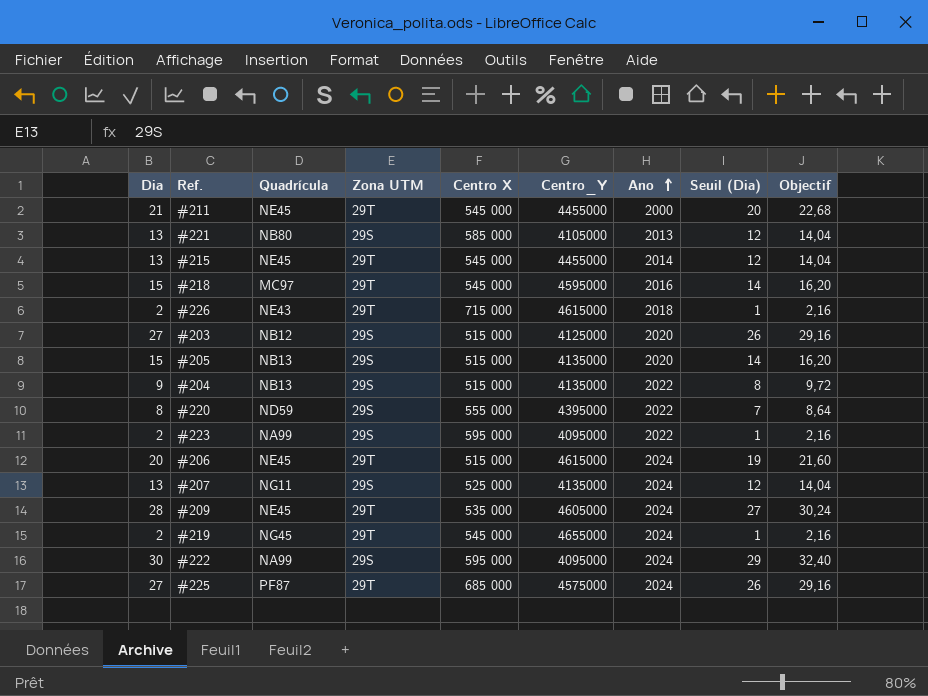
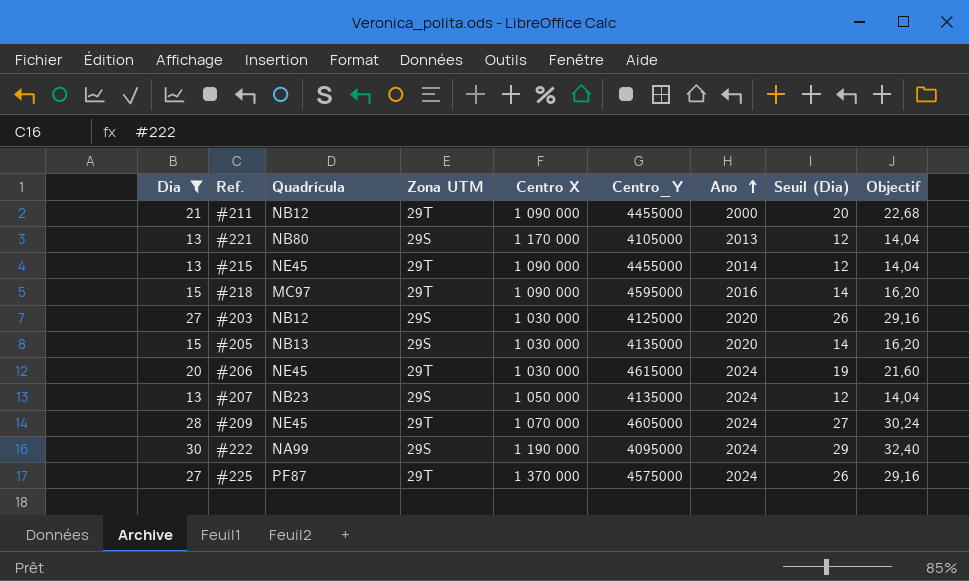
filter: none -> Dia >= 13
#211 | Quadrícula: NE45 -> NB12
#211 | Centro X: 545 000 -> 1 090 000
#221 | Centro X: 585 000 -> 1 170 000
#215 | Centro X: 545 000 -> 1 090 000
#218 | Centro X: 545 000 -> 1 090 000
#203 | Centro X: 515 000 -> 1 030 000
#205 | Centro X: 515 000 -> 1 030 000
#206 | Centro X: 515 000 -> 1 030 000
#207 | Quadrícula: NG11 -> NB23
#207 | Centro X: 525 000 -> 1 050 000
#209 | Centro X: 535 000 -> 1 070 000
#222 | Centro X: 595 000 -> 1 190 000
#225 | Centro X: 685 000 -> 1 370 000

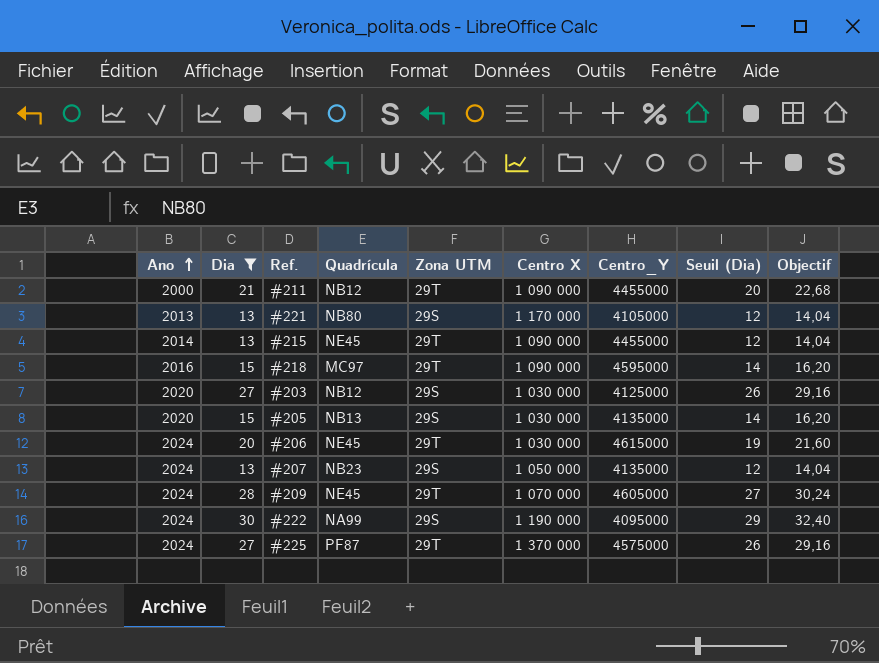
column Ano | position: 7 -> 1

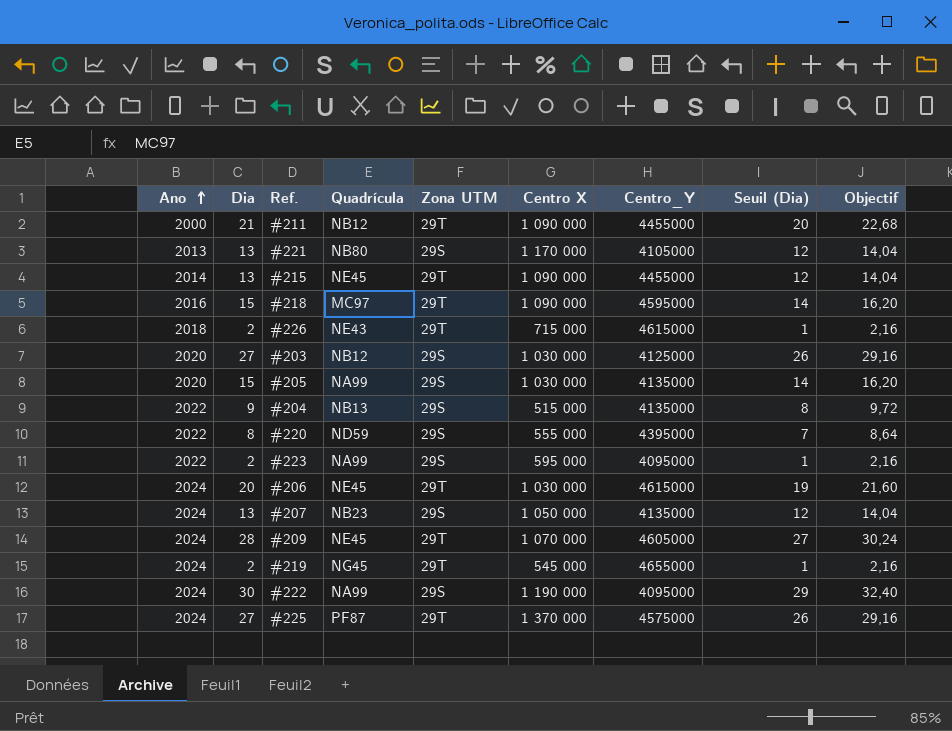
filter: Dia >= 13 -> none
#205 | Quadrícula: NB13 -> NA99

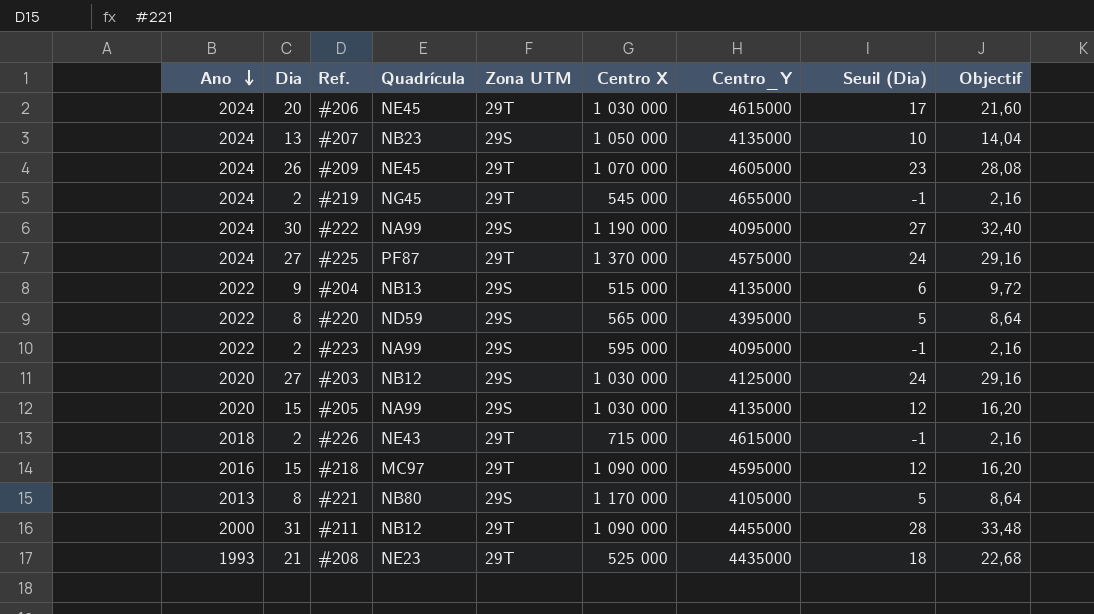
row order: Ano ascending -> Ano descending
column Seuil (Dia) | formula: [Dia] - 1 -> [Dia] - 3
row #215: 2014 | 13 | NE45 | 29T | 1 090 000 | 4455000 | 12 | 14,04 -> none
#209 | Dia: 28 -> 26
#209 | Objectif: 30,24 -> 28,08
#220 | Centro X: 555 000 -> 565 000
#221 | Dia: 13 -> 8
#221 | Objectif: 14,04 -> 8,64
#211 | Dia: 21 -> 31
#211 | Objectif: 22,68 -> 33,48
row #208: none -> 1993 | 21 | NE23 | 29T | 525 000 | 4435000 | 18 | 22,68

